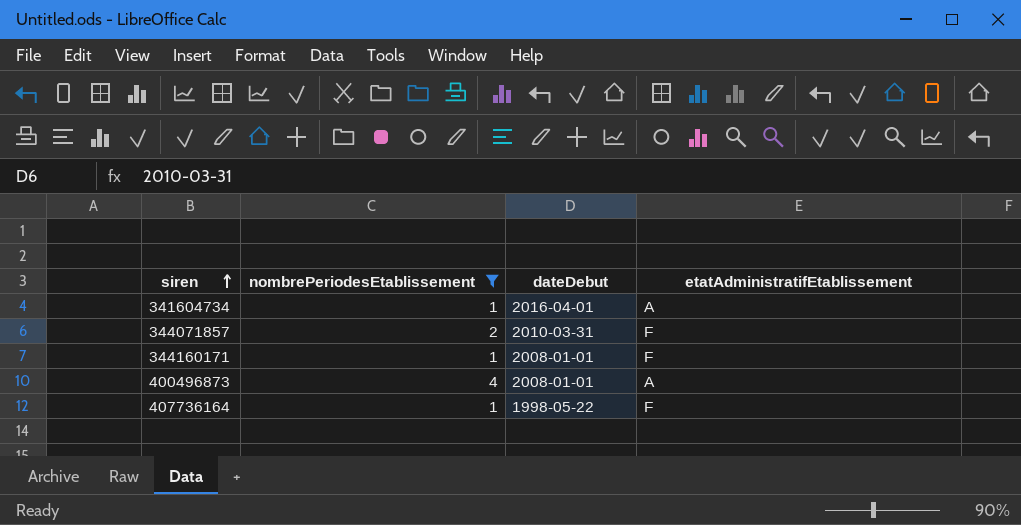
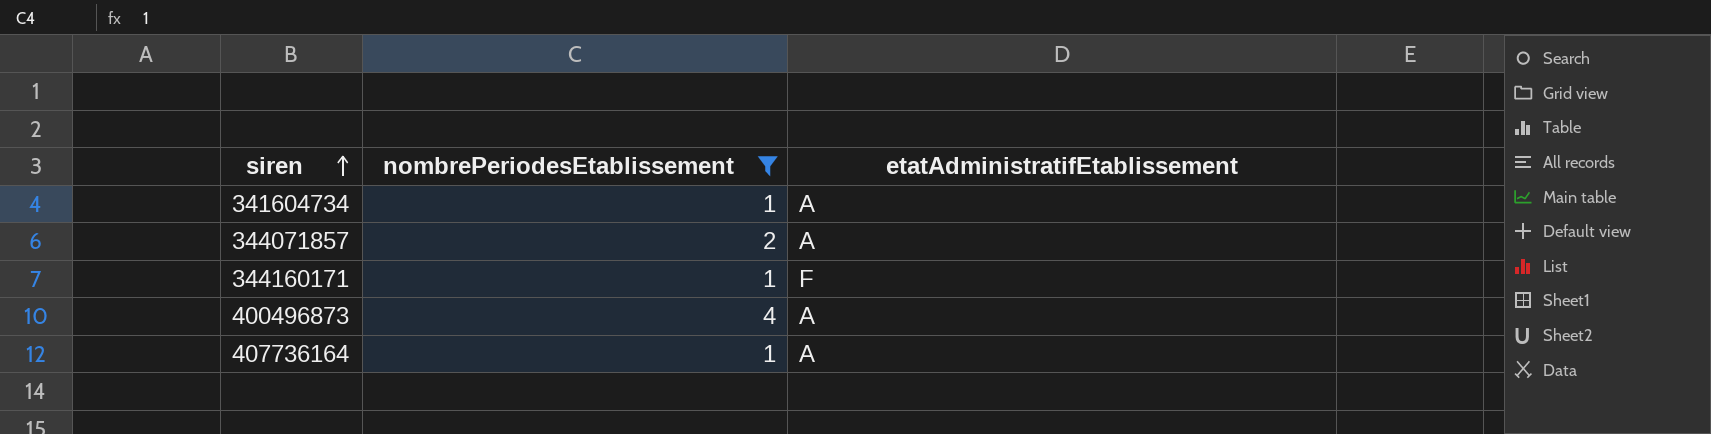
column dateDebut | position: 3 -> none
344071857 | etatAdministratifEtablissement: F -> A
407736164 | etatAdministratifEtablissement: F -> A

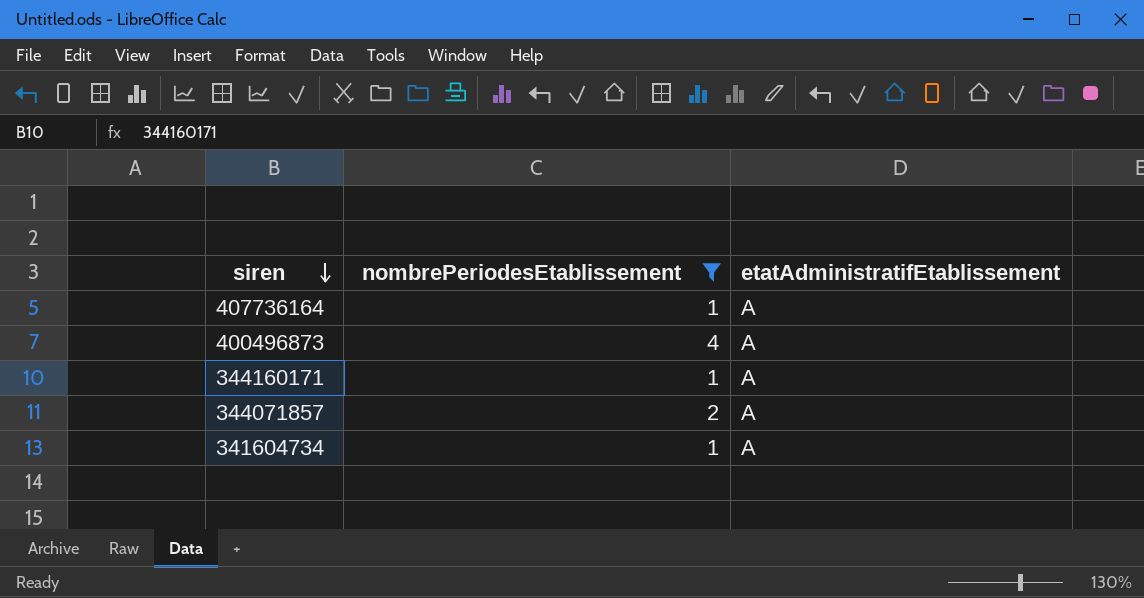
row order: siren ascending -> siren descending
344160171 | etatAdministratifEtablissement: F -> A

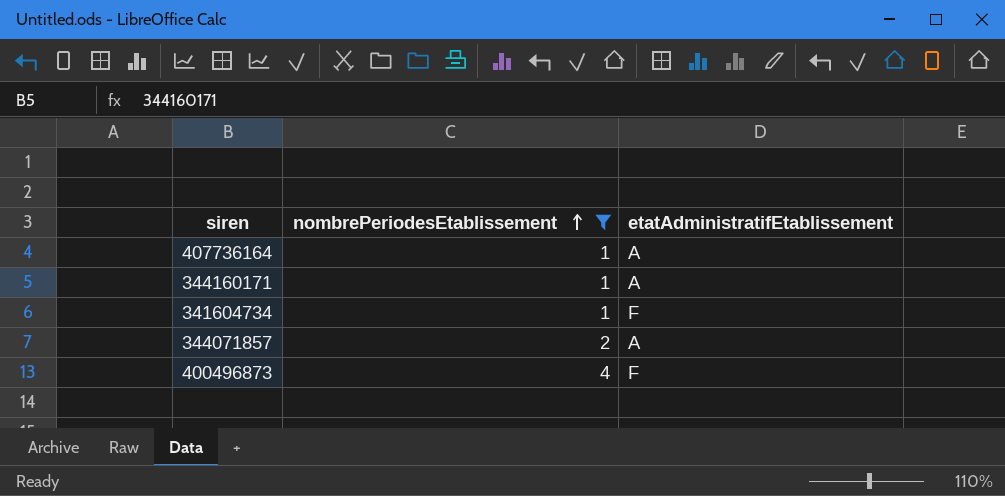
row order: siren descending -> nombrePeriodesEtablissement ascending
341604734 | etatAdministratifEtablissement: A -> F
400496873 | etatAdministratifEtablissement: A -> F

